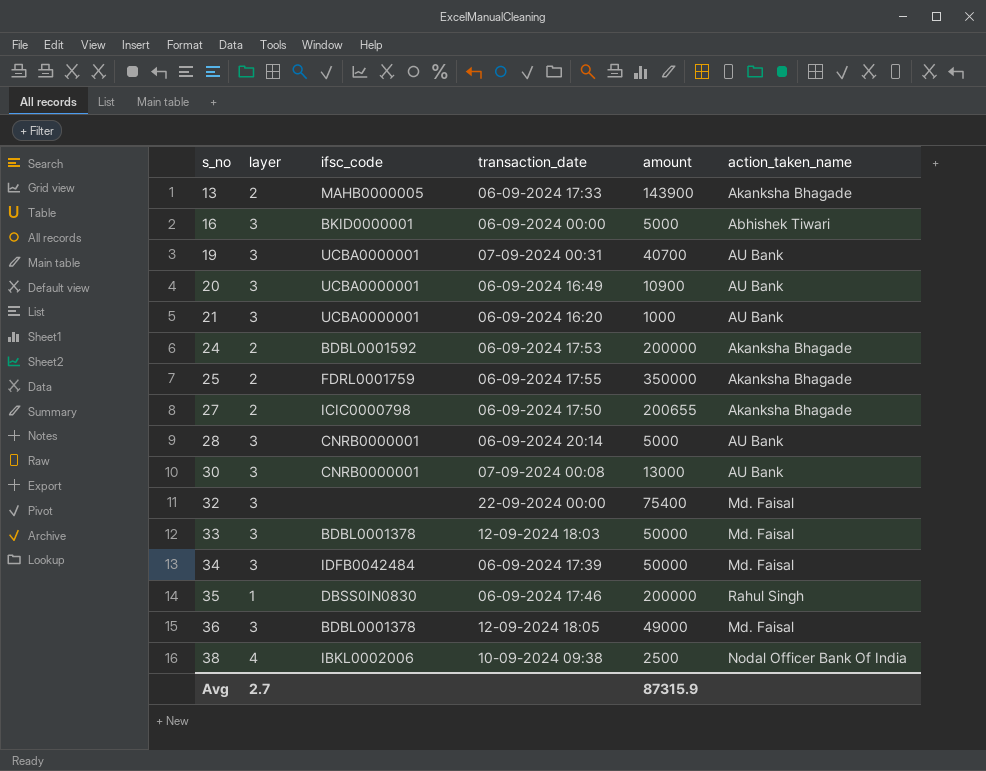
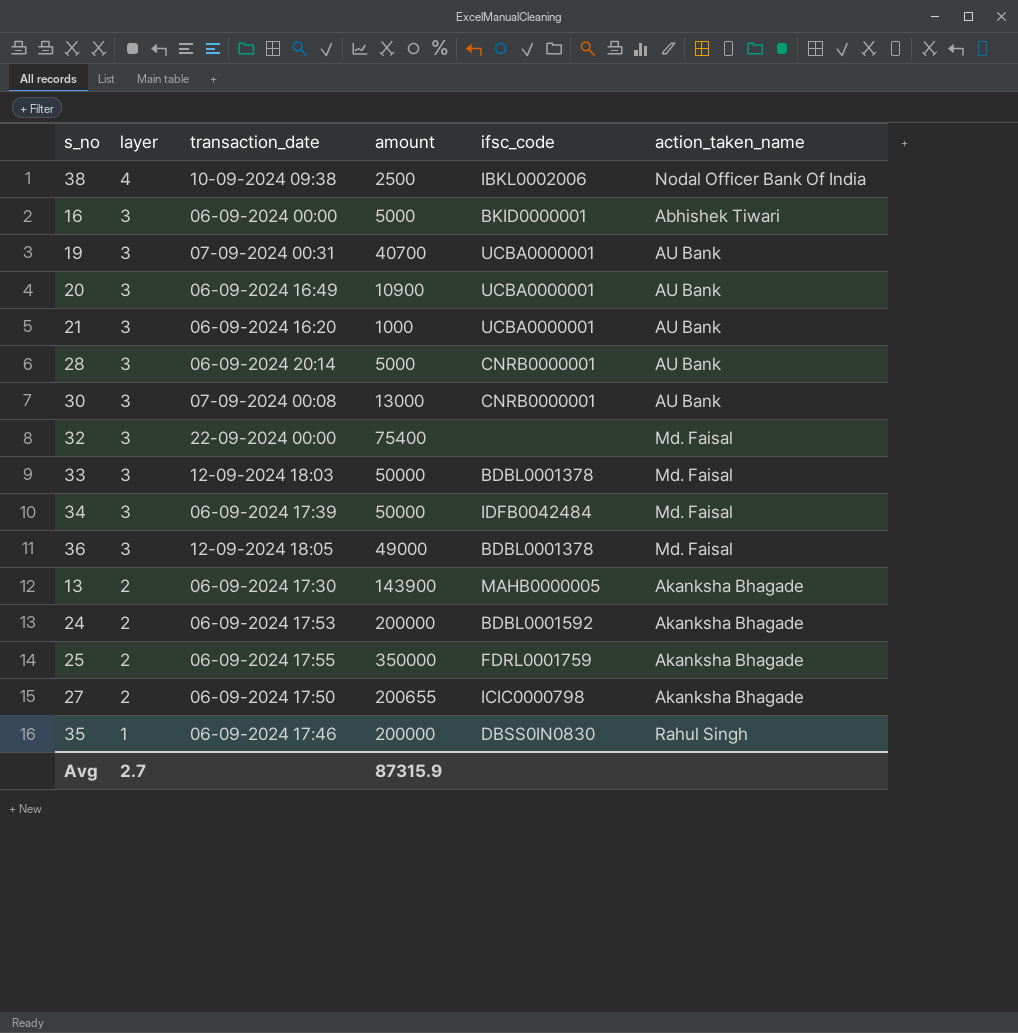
row order: s_no ascending -> layer descending
column ifsc_code | position: 3 -> 5
13 | transaction_date: 06-09-2024 17:33 -> 06-09-2024 17:30

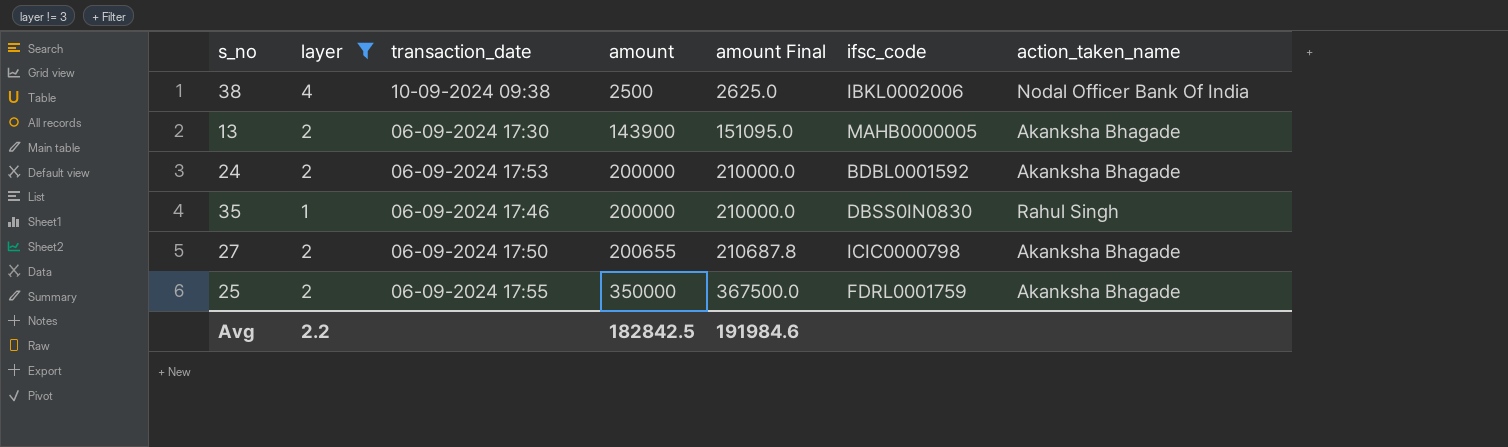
filter: none -> layer != 3
row order: layer descending -> amount ascending
column amount Final | formula: none -> [amount] * 1.05
Avg | layer: 2.7 -> 2.2
Avg | amount: 87315.9 -> 182842.5

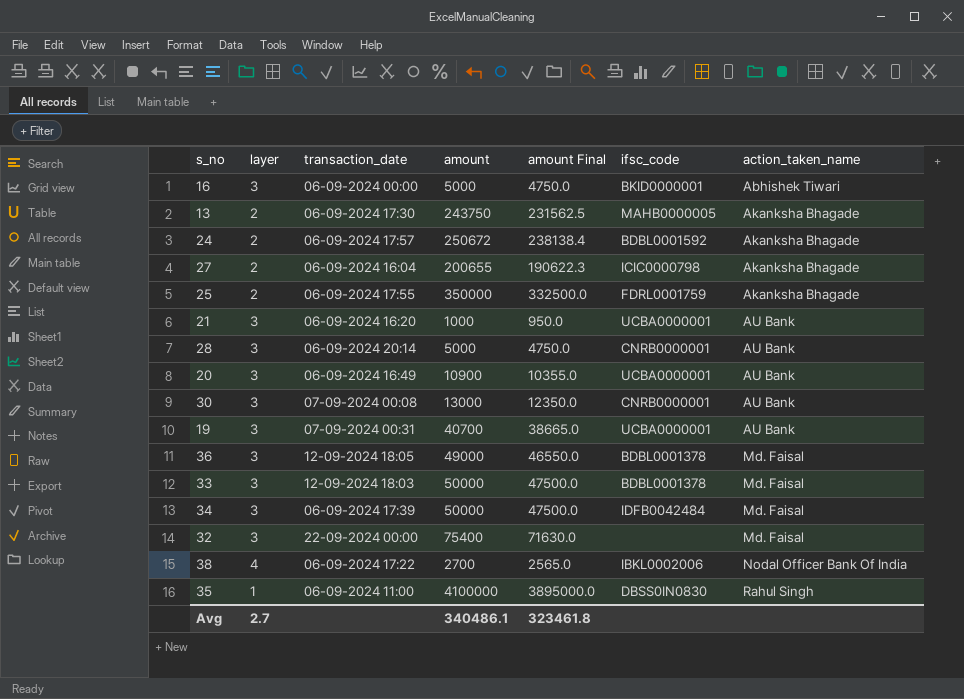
filter: layer != 3 -> none
row order: amount ascending -> action_taken_name ascending
column amount Final | formula: [amount] * 1.05 -> [amount] * 0.95
13 | amount: 143900 -> 243750
24 | transaction_date: 06-09-2024 17:53 -> 06-09-2024 17:57
24 | amount: 200000 -> 250672
27 | transaction_date: 06-09-2024 17:50 -> 06-09-2024 16:04
38 | transaction_date: 10-09-2024 09:38 -> 06-09-2024 17:22
38 | amount: 2500 -> 2700
35 | transaction_date: 06-09-2024 17:46 -> 06-09-2024 11:00
35 | amount: 200000 -> 4100000
Avg | layer: 2.2 -> 2.7
Avg | amount: 182842.5 -> 340486.1
Avg | amount Final: 191984.6 -> 323461.8

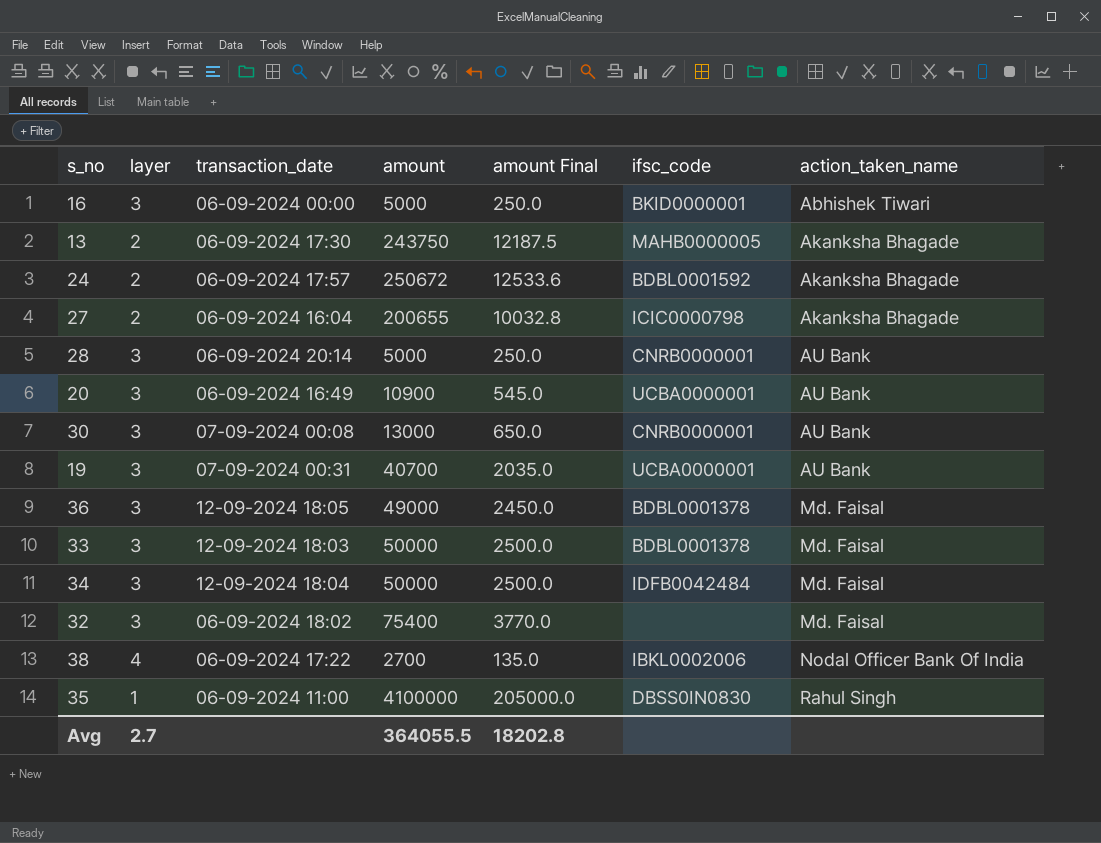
column amount Final | formula: [amount] * 0.95 -> [amount] * 0.05
row 25: 2 | 06-09-2024 17:55 | 350000 | 332500.0 | FDRL0001759 | Akanksha Bhagade -> none
row 21: 3 | 06-09-2024 16:20 | 1000 | 950.0 | UCBA0000001 | AU Bank -> none
34 | transaction_date: 06-09-2024 17:39 -> 12-09-2024 18:04
32 | transaction_date: 22-09-2024 00:00 -> 06-09-2024 18:02
Avg | amount: 340486.1 -> 364055.5
Avg | amount Final: 323461.8 -> 18202.8

